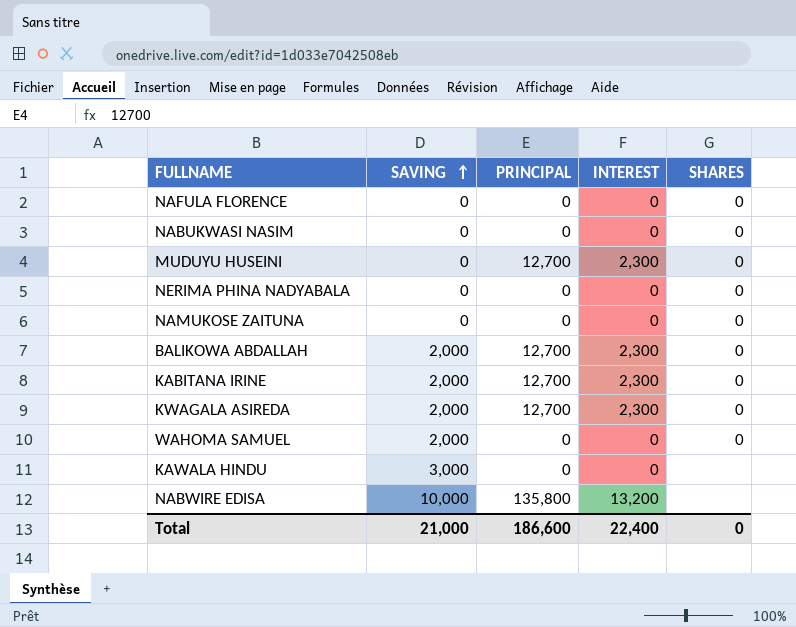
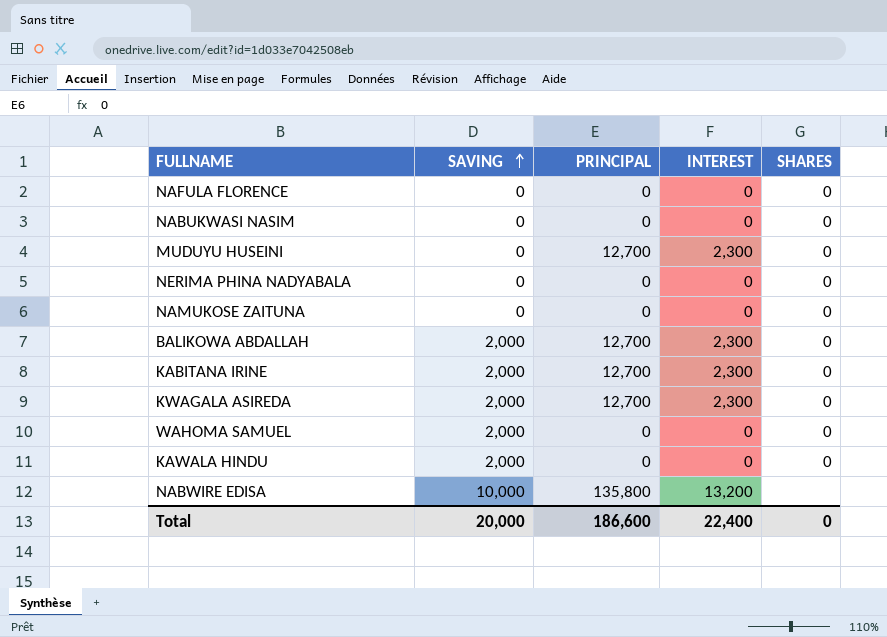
KAWALA HINDU | SAVING: 3,000 -> 2,000
KAWALA HINDU | SHARES: none -> 0
Total | SAVING: 21,000 -> 20,000

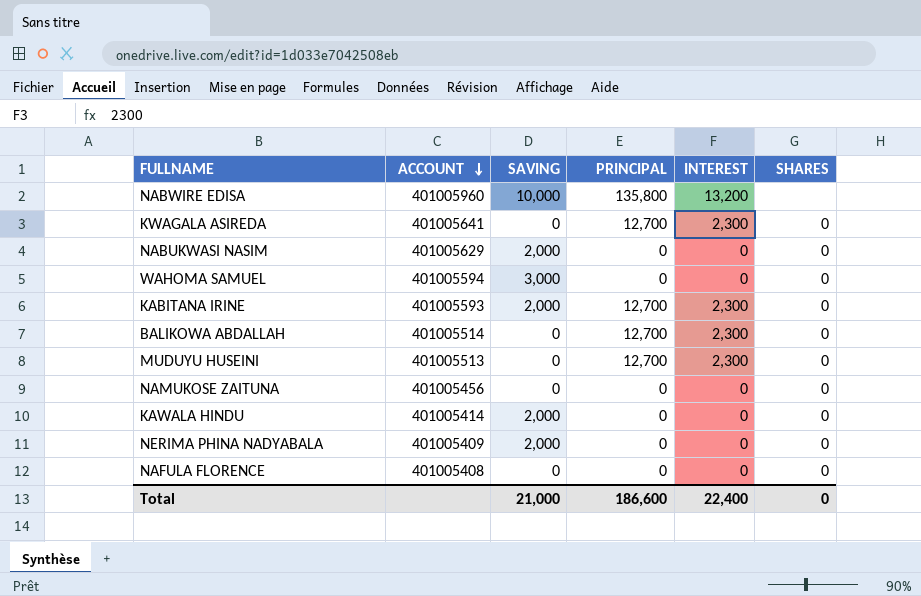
row order: SAVING ascending -> ACCOUNT descending
column ACCOUNT | position: none -> 2
KWAGALA ASIREDA | SAVING: 2,000 -> 0
NABUKWASI NASIM | SAVING: 0 -> 2,000
WAHOMA SAMUEL | SAVING: 2,000 -> 3,000
BALIKOWA ABDALLAH | SAVING: 2,000 -> 0
NERIMA PHINA NADYABALA | SAVING: 0 -> 2,000
Total | SAVING: 20,000 -> 21,000

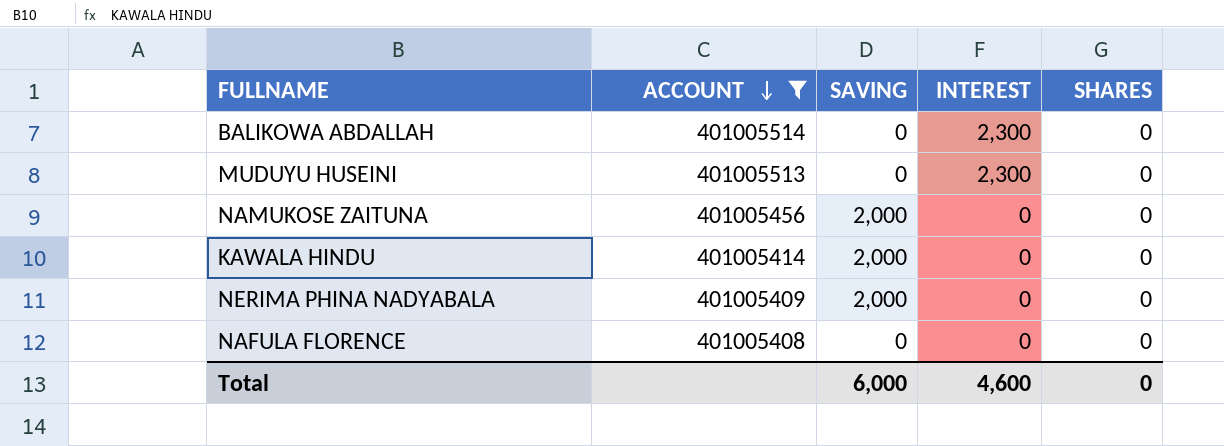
filter: none -> ACCOUNT <= 401005514
column PRINCIPAL | position: 4 -> none
NAMUKOSE ZAITUNA | SAVING: 0 -> 2,000
Total | SAVING: 21,000 -> 6,000
Total | INTEREST: 22,400 -> 4,600

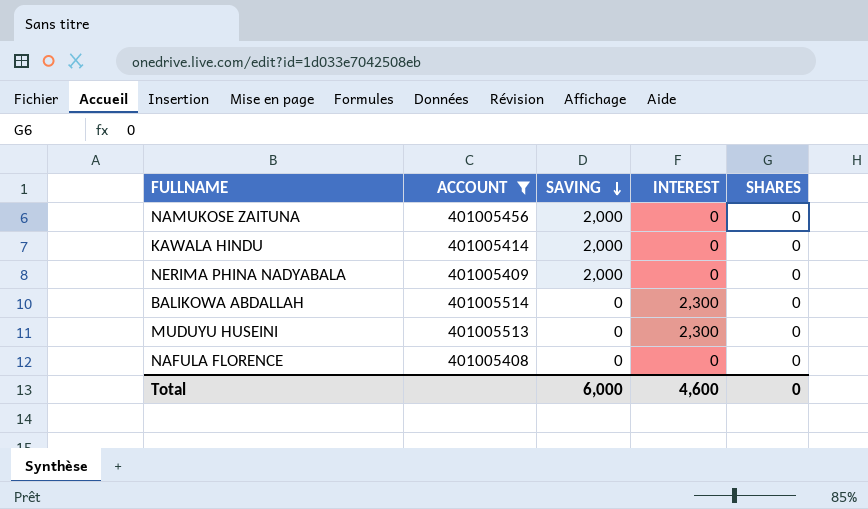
row order: ACCOUNT descending -> SAVING descending

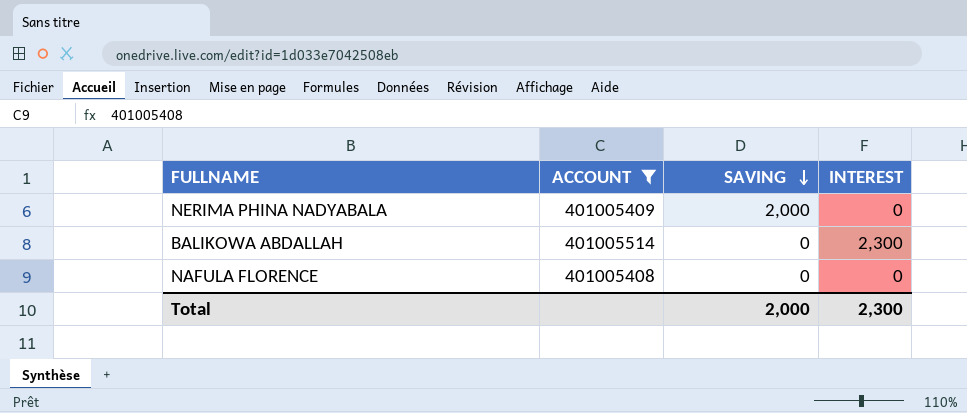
column SHARES | position: 5 -> none
row NAMUKOSE ZAITUNA: 401005456 | 2,000 | 0 | 0 -> none
row KAWALA HINDU: 401005414 | 2,000 | 0 | 0 -> none
row MUDUYU HUSEINI: 401005513 | 0 | 2,300 | 0 -> none
Total | SAVING: 6,000 -> 2,000
Total | INTEREST: 4,600 -> 2,300

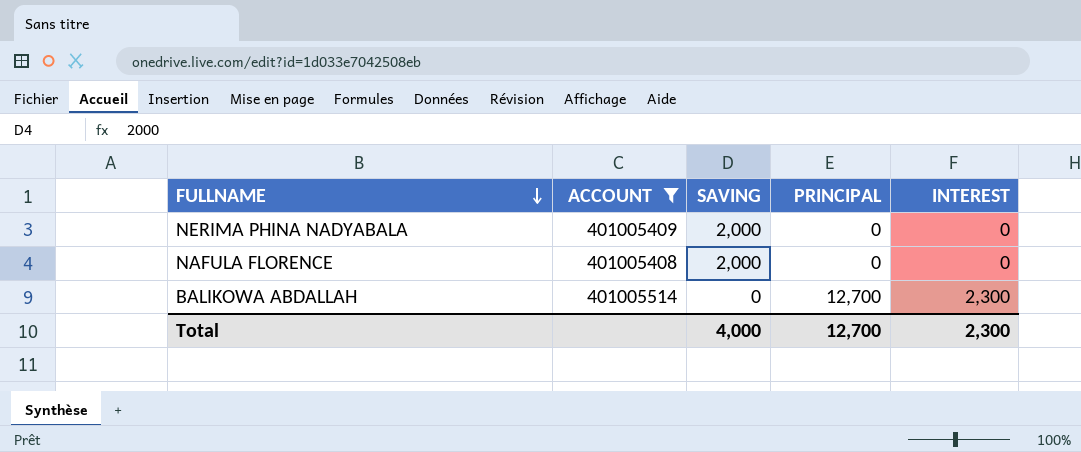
row order: SAVING descending -> FULLNAME descending
column PRINCIPAL | position: none -> 4
NAFULA FLORENCE | SAVING: 0 -> 2,000
Total | SAVING: 2,000 -> 4,000

